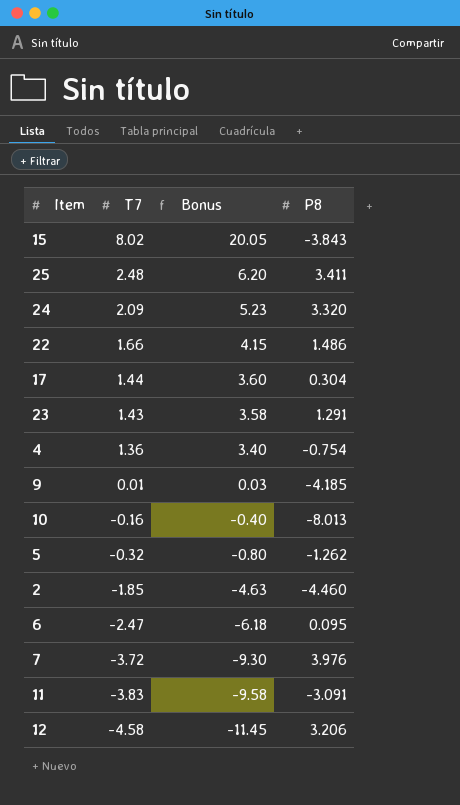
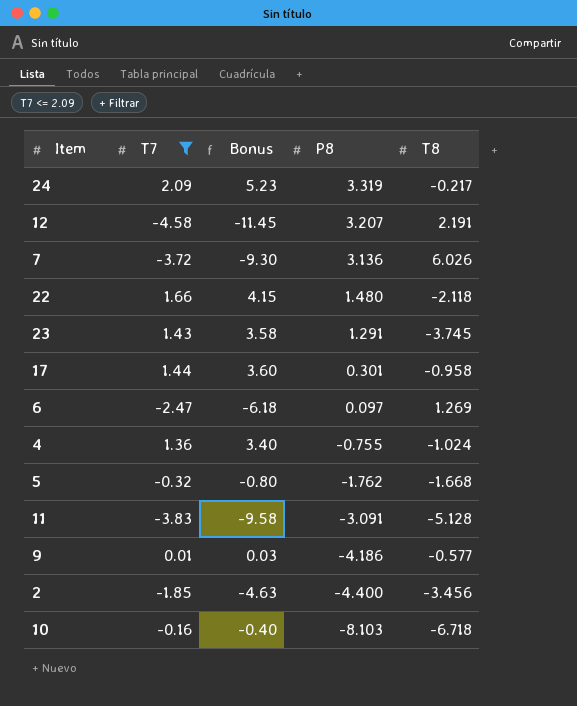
filter: none -> T7 <= 2.09
row order: T7 descending -> P8 descending
column T8 | position: none -> 5
24 | P8: 3.320 -> 3.319
12 | P8: 3.206 -> 3.207
7 | P8: 3.976 -> 3.136
22 | P8: 1.486 -> 1.480
17 | P8: 0.304 -> 0.301
6 | P8: 0.095 -> 0.097
4 | P8: -0.754 -> -0.755
5 | P8: -1.262 -> -1.762
9 | P8: -4.185 -> -4.186
2 | P8: -4.460 -> -4.400
10 | P8: -8.013 -> -8.103

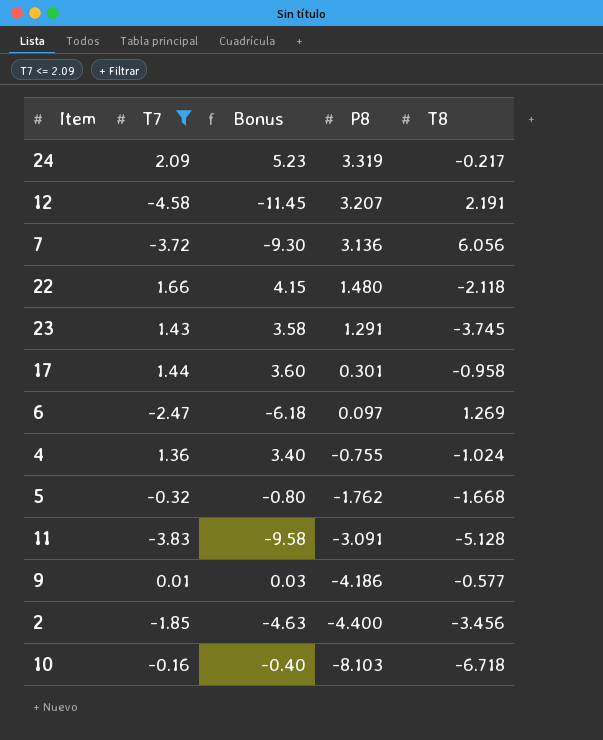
7 | T8: 6.026 -> 6.056

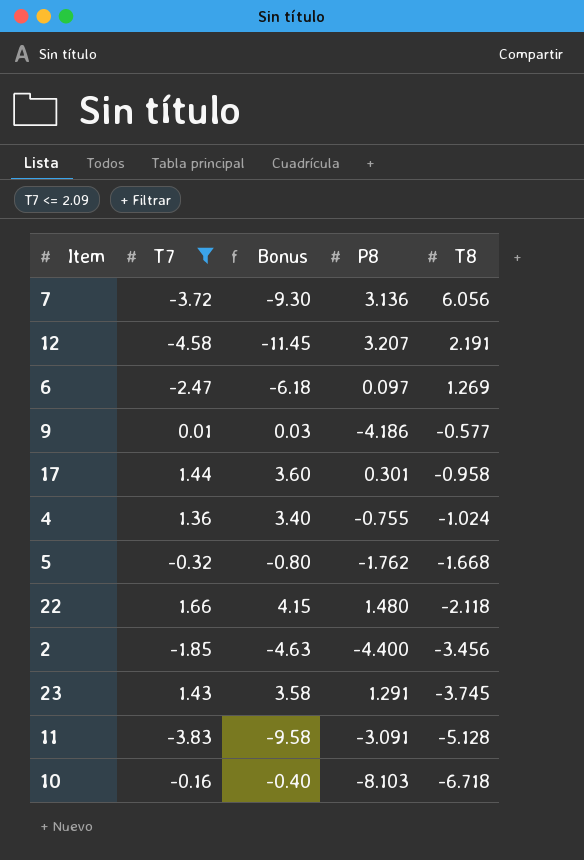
row order: P8 descending -> T8 descending
row 24: 2.09 | 5.23 | 3.319 | -0.217 -> none

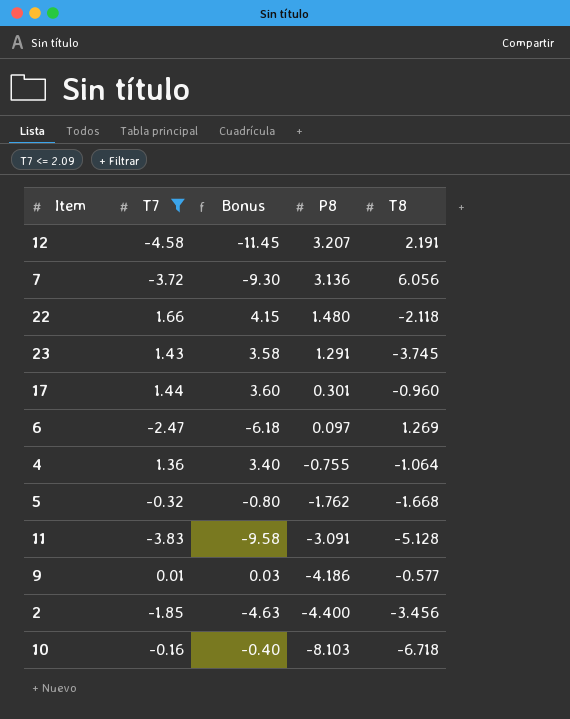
row order: T8 descending -> P8 descending
17 | T8: -0.958 -> -0.960
4 | T8: -1.024 -> -1.064

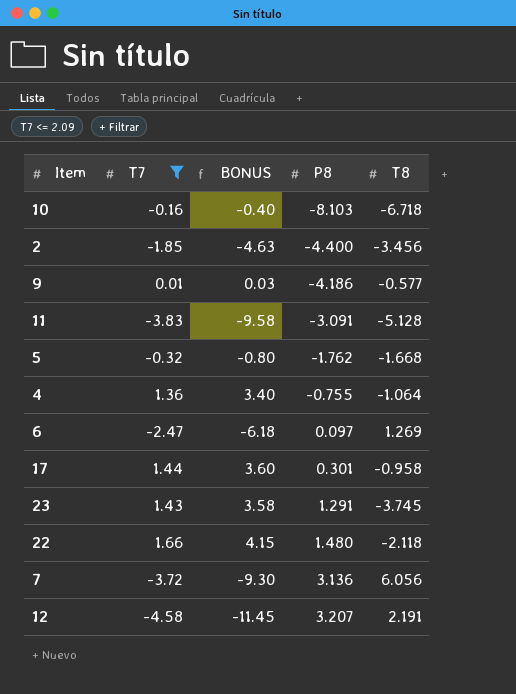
row order: P8 descending -> P8 ascending
column name: Bonus -> BONUS
17 | T8: -0.960 -> -0.958

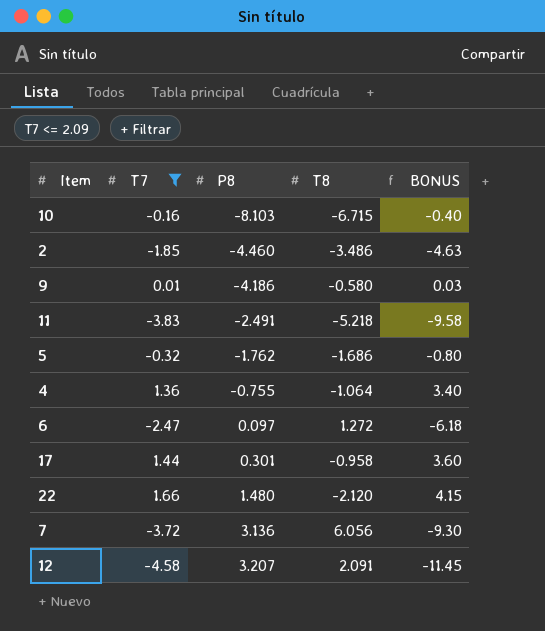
column BONUS | position: 3 -> 5
row 23: 1.43 | 3.58 | 1.291 | -3.745 -> none
10 | T8: -6.718 -> -6.715
2 | P8: -4.400 -> -4.460
2 | T8: -3.456 -> -3.486
9 | T8: -0.577 -> -0.580
11 | P8: -3.091 -> -2.491
11 | T8: -5.128 -> -5.218
5 | T8: -1.668 -> -1.686
6 | T8: 1.269 -> 1.272
22 | T8: -2.118 -> -2.120
12 | T8: 2.191 -> 2.091

